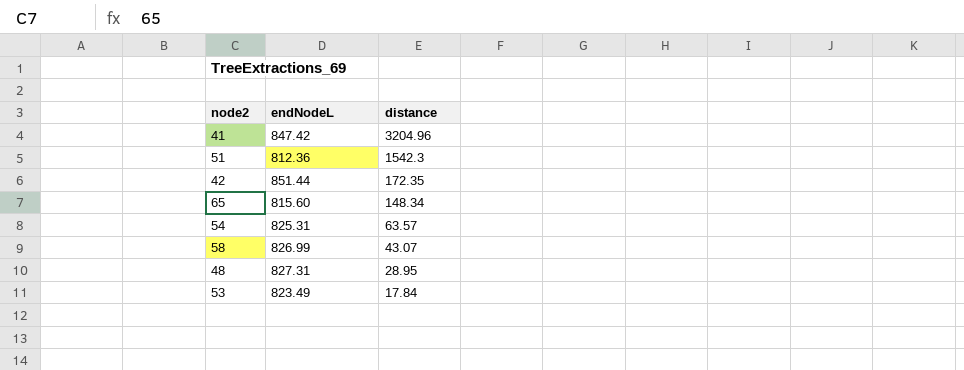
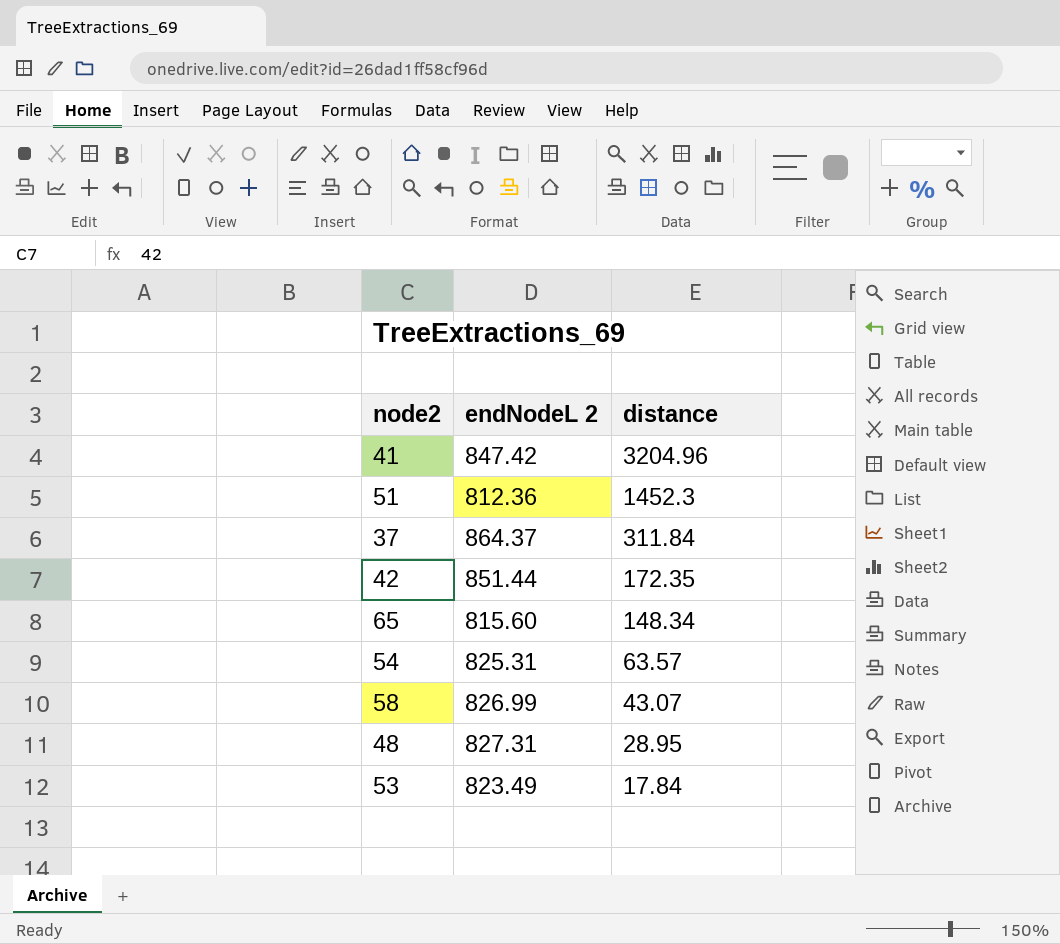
column name: endNodeL -> endNodeL 2
51 | distance: 1542.3 -> 1452.3
row 37: none -> 864.37 | 311.84

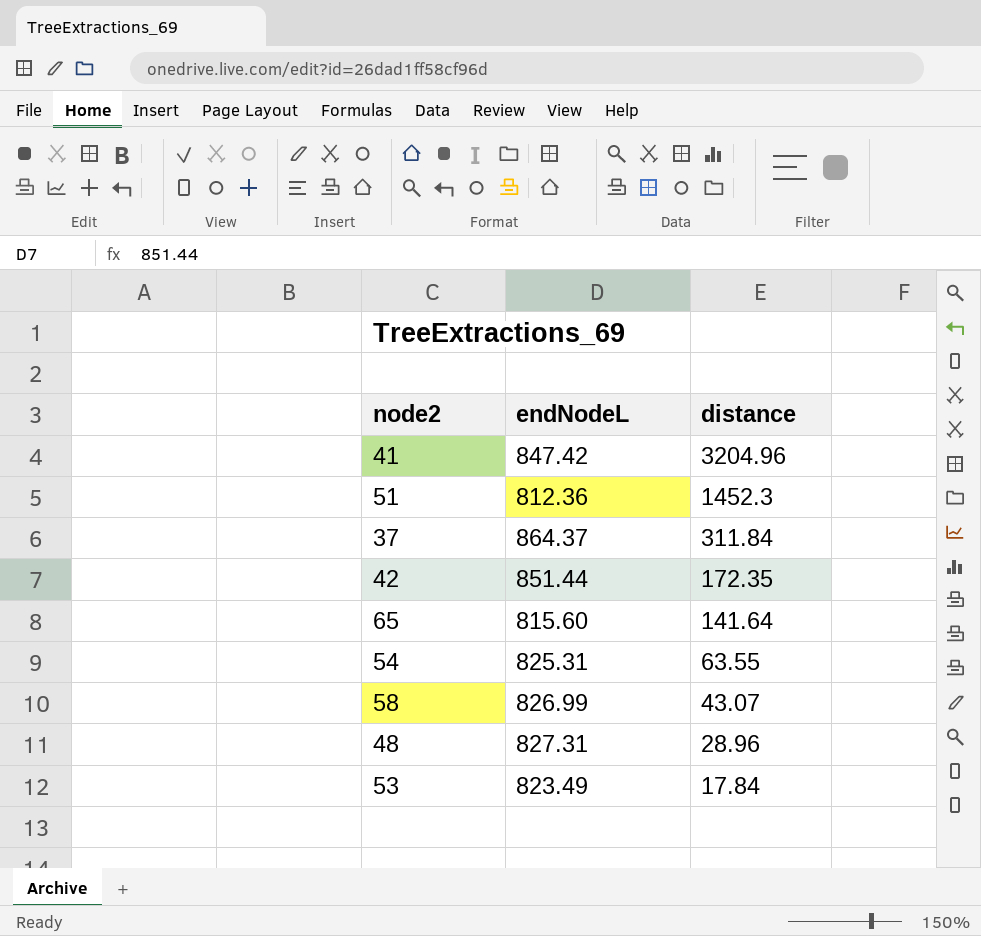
column name: endNodeL 2 -> endNodeL
65 | distance: 148.34 -> 141.64
54 | distance: 63.57 -> 63.55
48 | distance: 28.95 -> 28.96

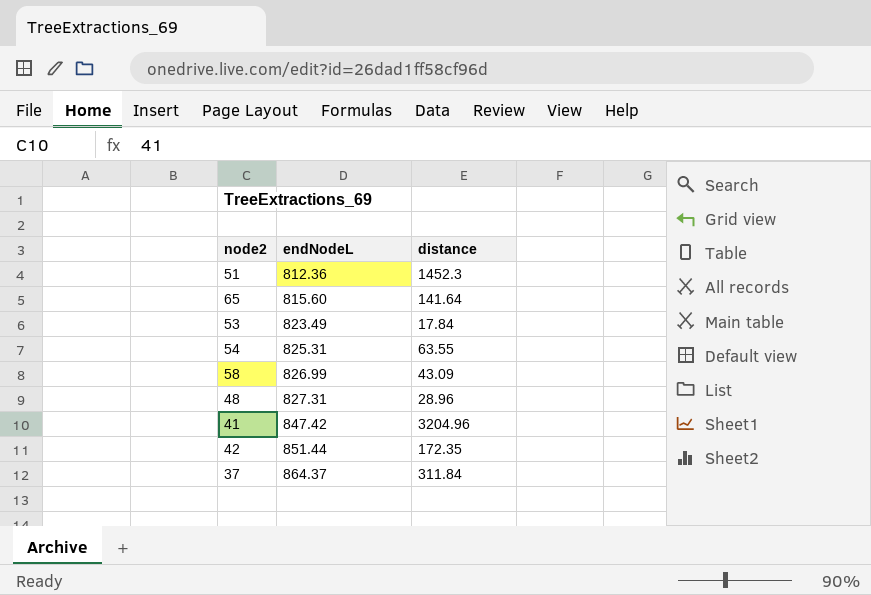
row order: distance descending -> endNodeL ascending
58 | distance: 43.07 -> 43.09

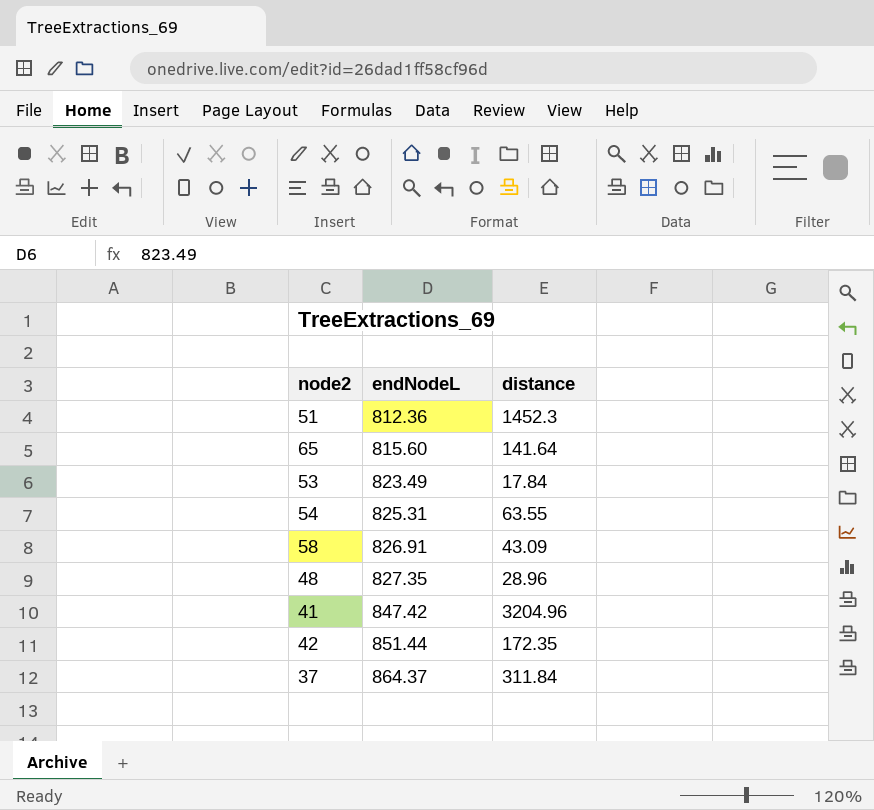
58 | endNodeL: 826.99 -> 826.91
48 | endNodeL: 827.31 -> 827.35

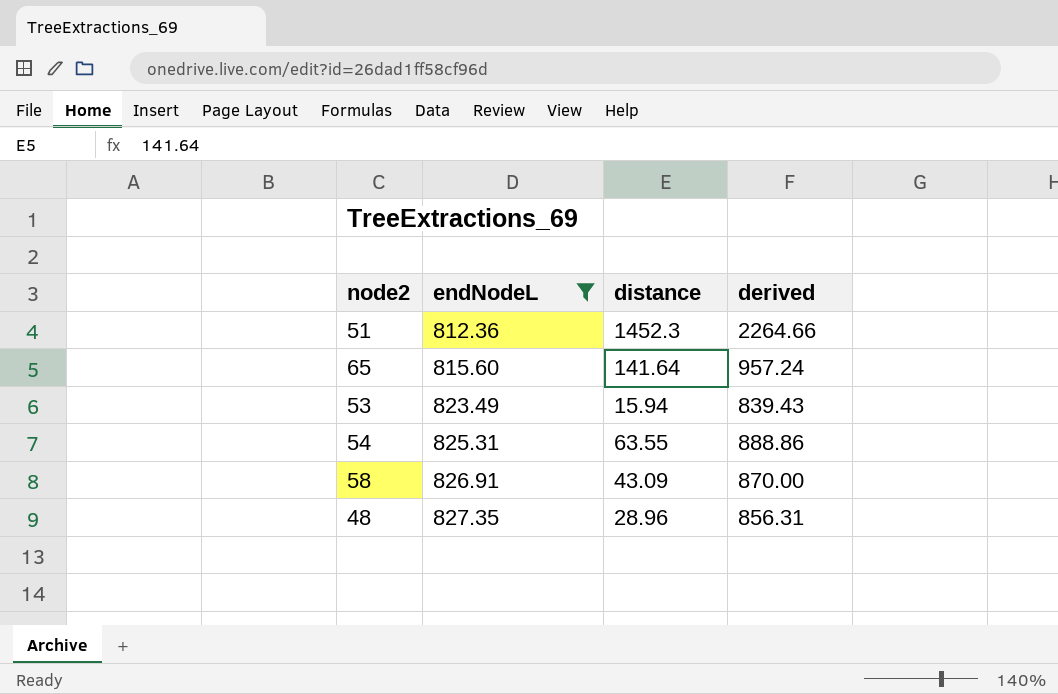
filter: none -> endNodeL <= 827.35
column derived | formula: none -> [endNodeL] + [distance]
53 | distance: 17.84 -> 15.94

